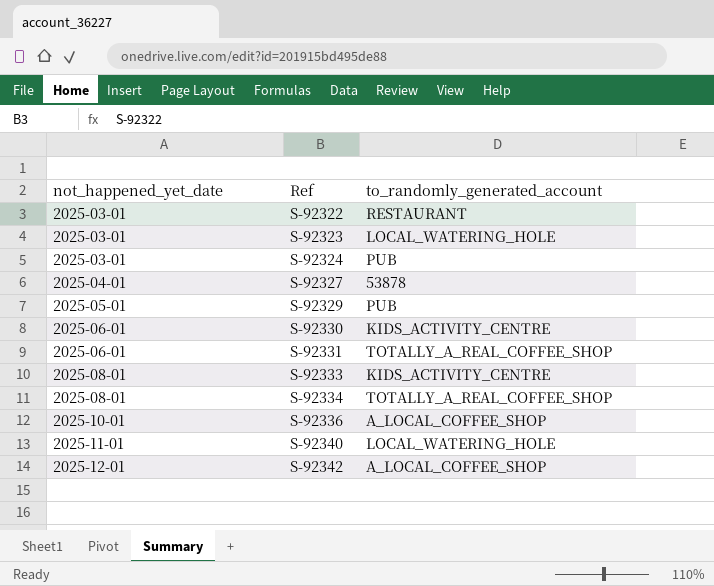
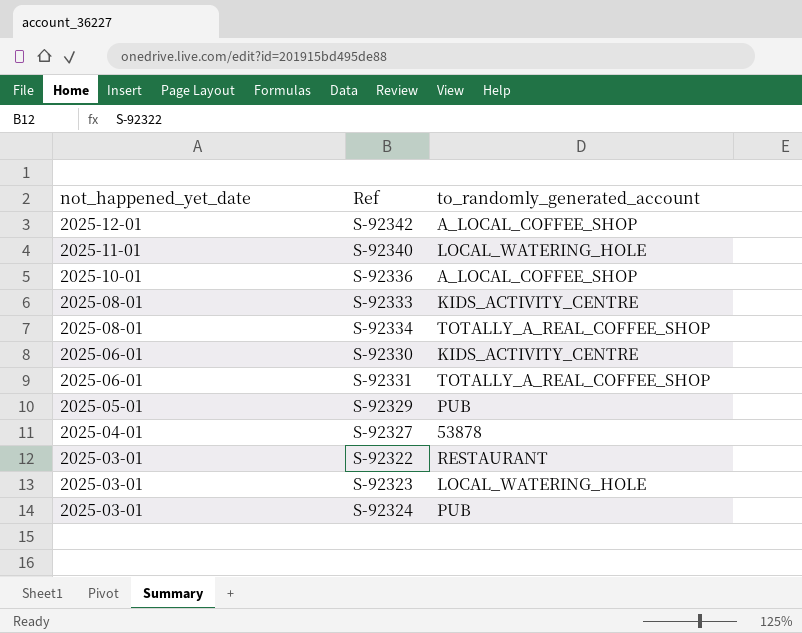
row order: not_happened_yet_date ascending -> not_happened_yet_date descending

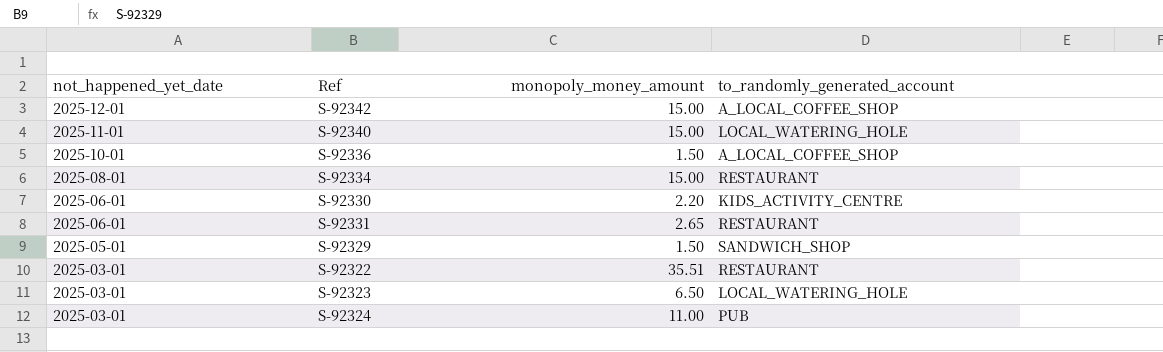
column monopoly_money_amount | position: none -> 3
row S-92333: 2025-08-01 | KIDS_ACTIVITY_CENTRE -> none
row S-92327: 2025-04-01 | 53878 -> none
S-92334 | to_randomly_generated_account: TOTALLY_A_REAL_COFFEE_SHOP -> RESTAURANT
S-92331 | to_randomly_generated_account: TOTALLY_A_REAL_COFFEE_SHOP -> RESTAURANT
S-92329 | to_randomly_generated_account: PUB -> SANDWICH_SHOP

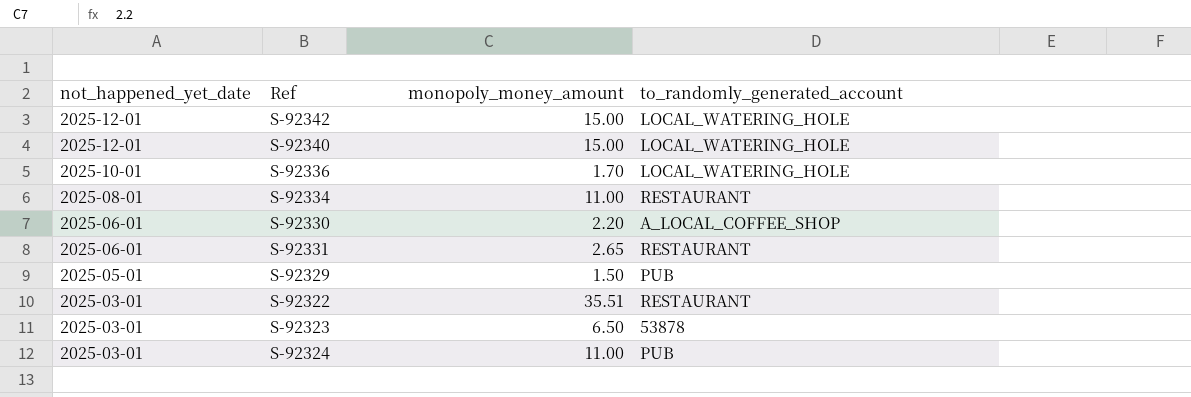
S-92342 | to_randomly_generated_account: A_LOCAL_COFFEE_SHOP -> LOCAL_WATERING_HOLE
S-92340 | not_happened_yet_date: 2025-11-01 -> 2025-12-01
S-92336 | monopoly_money_amount: 1.50 -> 1.70
S-92336 | to_randomly_generated_account: A_LOCAL_COFFEE_SHOP -> LOCAL_WATERING_HOLE
S-92334 | monopoly_money_amount: 15.00 -> 11.00
S-92330 | to_randomly_generated_account: KIDS_ACTIVITY_CENTRE -> A_LOCAL_COFFEE_SHOP
S-92329 | to_randomly_generated_account: SANDWICH_SHOP -> PUB
S-92323 | to_randomly_generated_account: LOCAL_WATERING_HOLE -> 53878

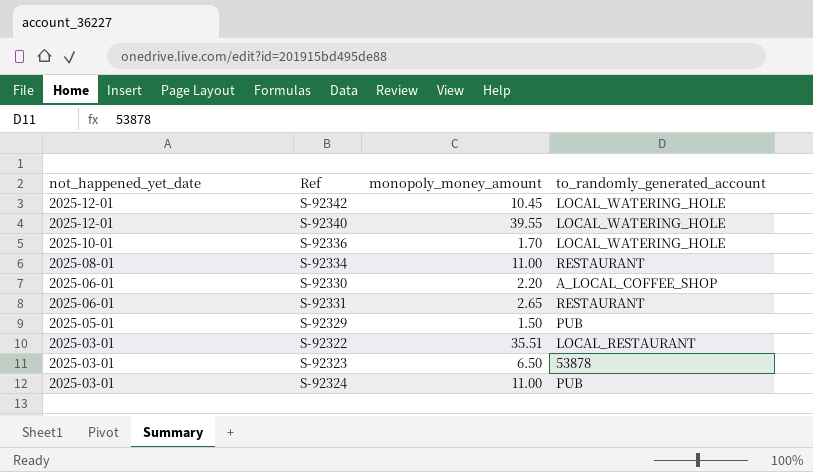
S-92342 | monopoly_money_amount: 15.00 -> 10.45
S-92340 | monopoly_money_amount: 15.00 -> 39.55
S-92322 | to_randomly_generated_account: RESTAURANT -> LOCAL_RESTAURANT

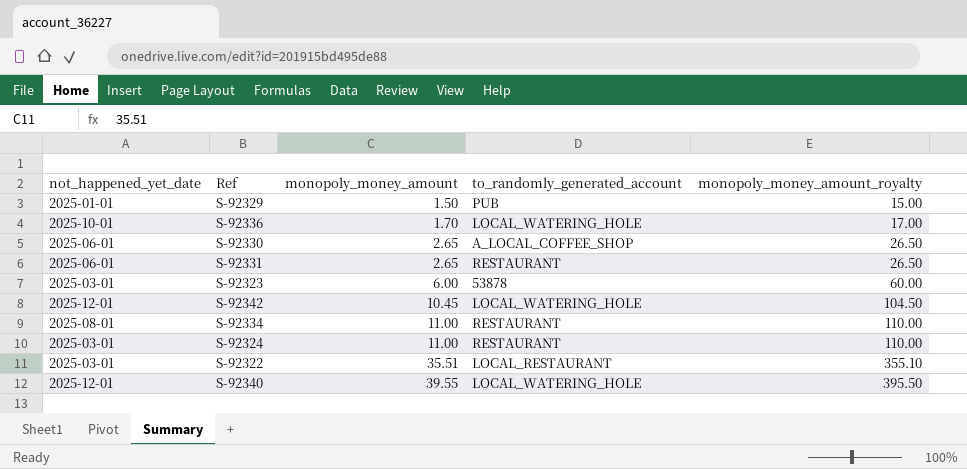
row order: not_happened_yet_date descending -> monopoly_money_amount ascending
column monopoly_money_amount_royalty | formula: none -> [monopoly_money_amount] * 10
S-92329 | not_happened_yet_date: 2025-05-01 -> 2025-01-01
S-92330 | monopoly_money_amount: 2.20 -> 2.65
S-92323 | monopoly_money_amount: 6.50 -> 6.00
S-92324 | to_randomly_generated_account: PUB -> RESTAURANT

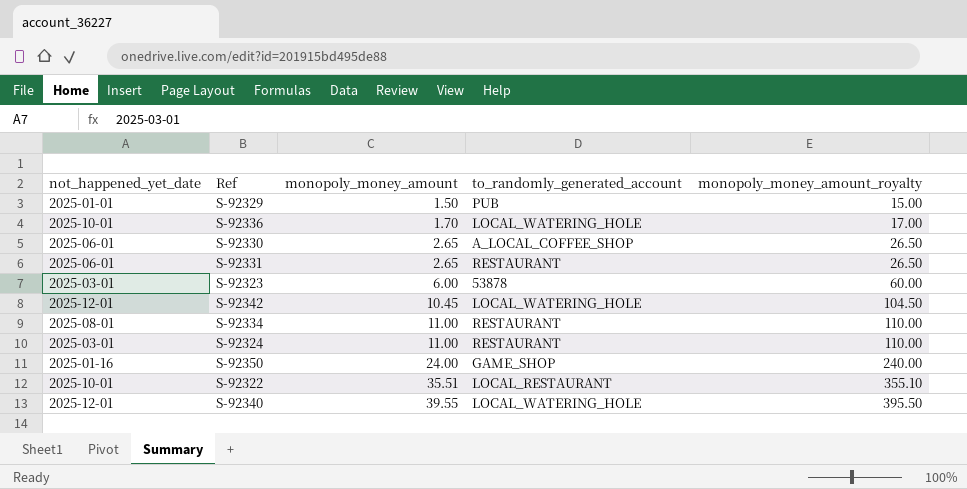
row S-92350: none -> 2025-01-16 | 24.00 | GAME_SHOP | 240.00
S-92322 | not_happened_yet_date: 2025-03-01 -> 2025-10-01

